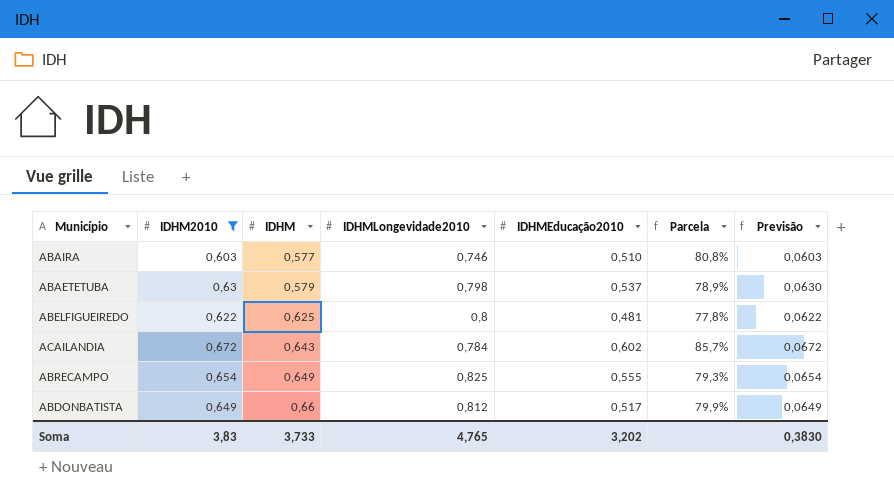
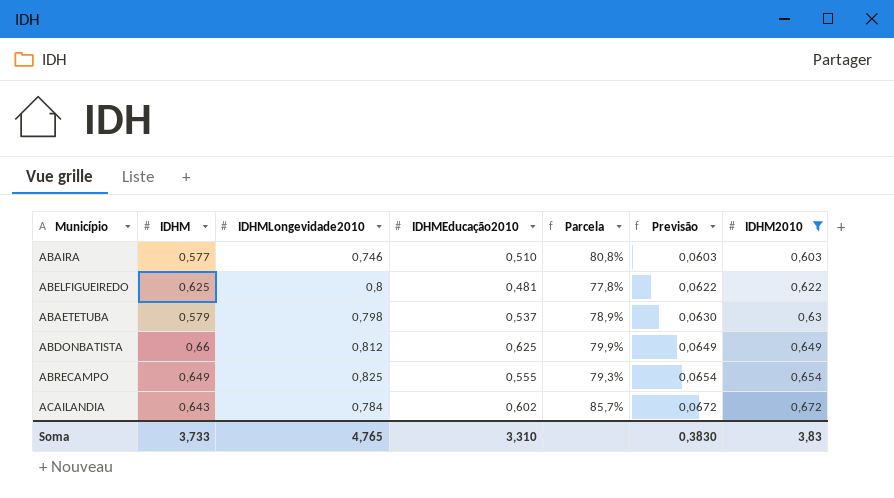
row order: IDHM ascending -> Previsão ascending
column IDHM2010 | position: 2 -> 7
ABDONBATISTA | IDHMEducação2010: 0,517 -> 0,625
Soma | IDHMEducação2010: 3,202 -> 3,310

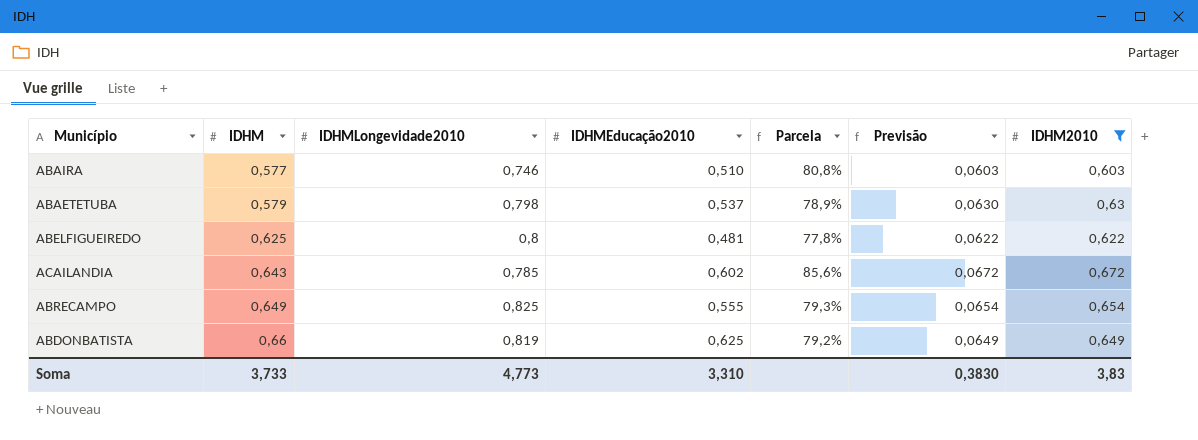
row order: Previsão ascending -> IDHM ascending
ACAILANDIA | IDHMLongevidade2010: 0,784 -> 0,785
ACAILANDIA | Parcela: 85,7% -> 85,6%
ABDONBATISTA | IDHMLongevidade2010: 0,812 -> 0,819
ABDONBATISTA | Parcela: 79,9% -> 79,2%
Soma | IDHMLongevidade2010: 4,765 -> 4,773

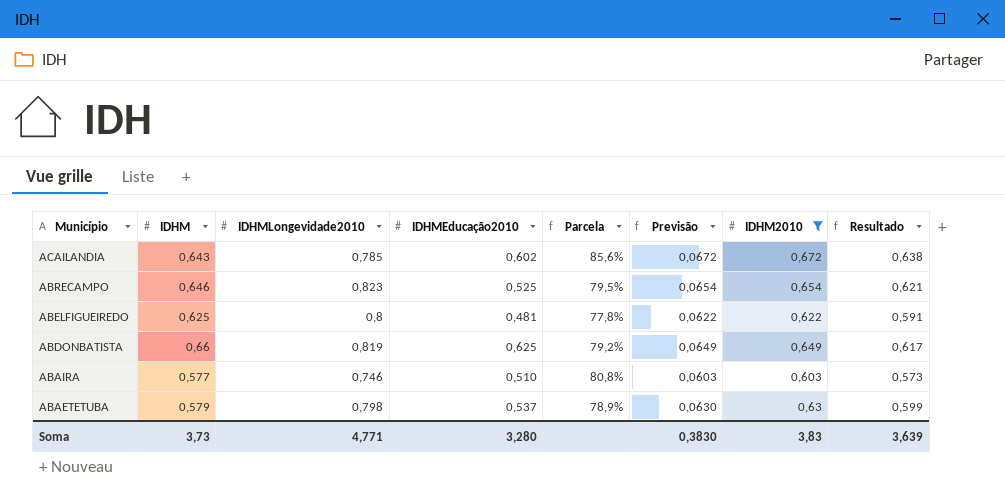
row order: IDHM ascending -> Município descending
column Resultado | formula: none -> [IDHM2010] * 0,95
ABRECAMPO | IDHM: 0,649 -> 0,646
ABRECAMPO | IDHMLongevidade2010: 0,825 -> 0,823
ABRECAMPO | IDHMEducação2010: 0,555 -> 0,525
ABRECAMPO | Parcela: 79,3% -> 79,5%
Soma | IDHM: 3,733 -> 3,73
Soma | IDHMLongevidade2010: 4,773 -> 4,771
Soma | IDHMEducação2010: 3,310 -> 3,280

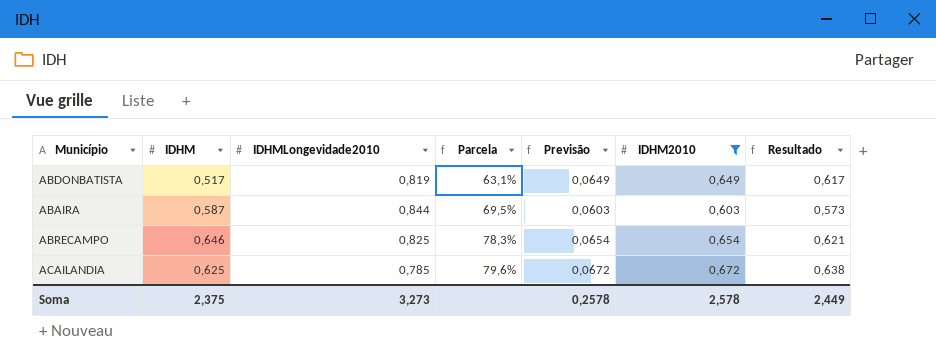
row order: Município descending -> Parcela ascending
column IDHMEducação2010 | position: 4 -> none
column Parcela | formula: [IDHM2010] / [IDHMLongevidade2010] -> [IDHM] / [IDHMLongevidade2010]
row ABELFIGUEIREDO: 0,625 | 0,8 | 0,481 | 77,8% | 0,0622 | 0,622 | 0,591 -> none
row ABAETETUBA: 0,579 | 0,798 | 0,537 | 78,9% | 0,0630 | 0,63 | 0,599 -> none
ABDONBATISTA | IDHM: 0,66 -> 0,517
ABAIRA | IDHM: 0,577 -> 0,587
ABAIRA | IDHMLongevidade2010: 0,746 -> 0,844
ABRECAMPO | IDHMLongevidade2010: 0,823 -> 0,825
ACAILANDIA | IDHM: 0,643 -> 0,625
Soma | IDHM: 3,73 -> 2,375
Soma | IDHMLongevidade2010: 4,771 -> 3,273
Soma | Previsão: 0,3830 -> 0,2578
Soma | IDHM2010: 3,83 -> 2,578
Soma | Resultado: 3,639 -> 2,449

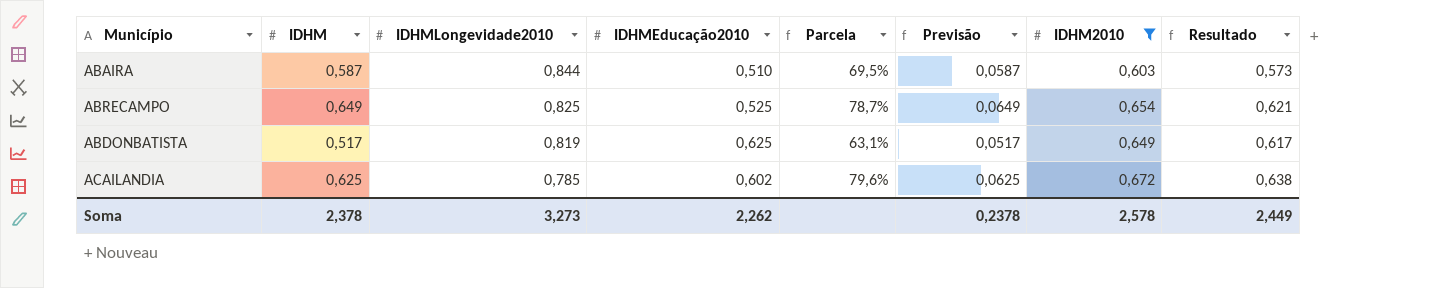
row order: Parcela ascending -> IDHMLongevidade2010 descending
column IDHMEducação2010 | position: none -> 4
column Previsão | formula: [IDHM2010] * 0,1 -> [IDHM] * 0,1
ABRECAMPO | IDHM: 0,646 -> 0,649
ABRECAMPO | Parcela: 78,3% -> 78,7%
Soma | IDHM: 2,375 -> 2,378
Soma | Previsão: 0,2578 -> 0,2378

